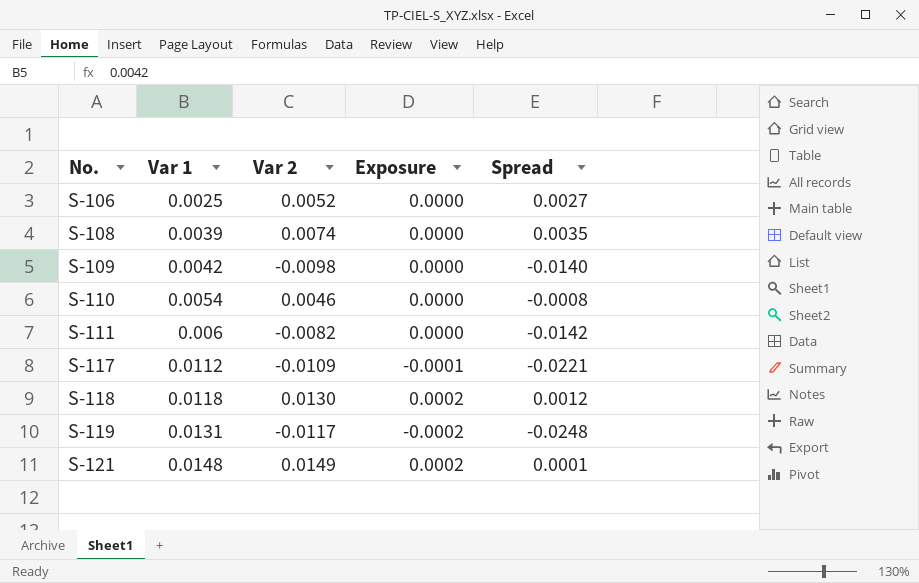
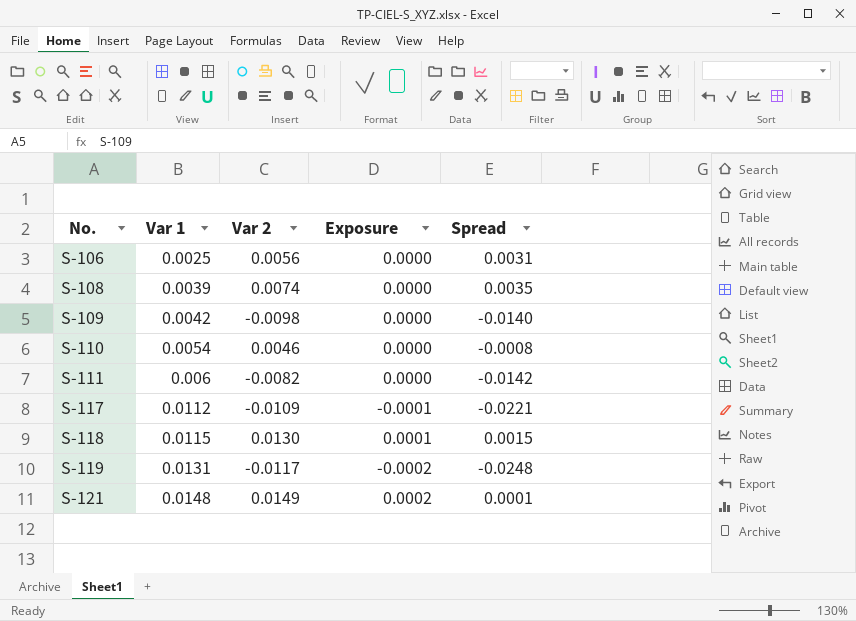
S-106 | Var 2: 0.0052 -> 0.0056
S-106 | Spread: 0.0027 -> 0.0031
S-118 | Var 1: 0.0118 -> 0.0115
S-118 | Exposure: 0.0002 -> 0.0001
S-118 | Spread: 0.0012 -> 0.0015

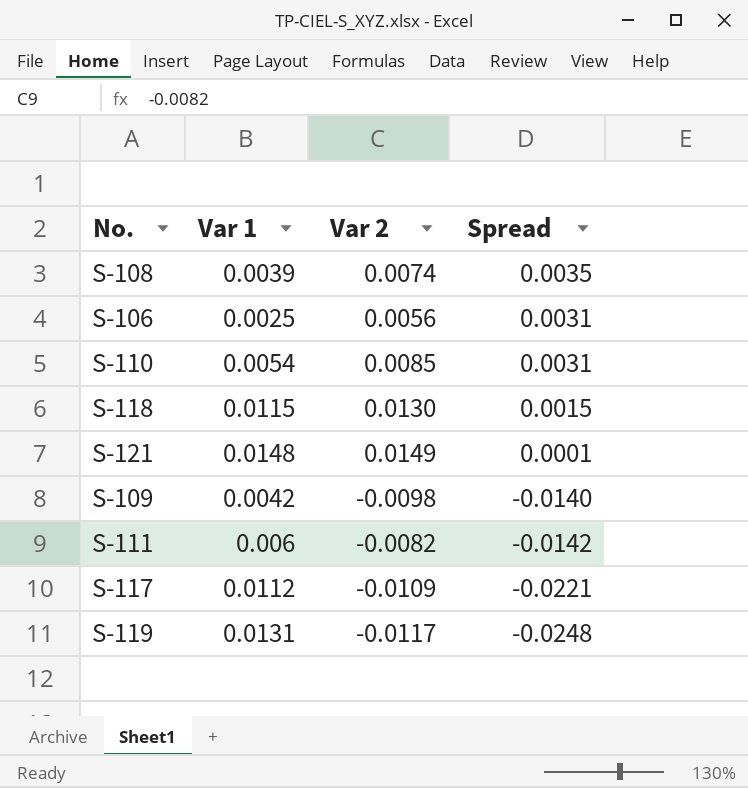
row order: No. ascending -> Spread descending
column Exposure | formula: [Var 1] * [Var 2] -> none
S-110 | Var 2: 0.0046 -> 0.0085
S-110 | Spread: -0.0008 -> 0.0031

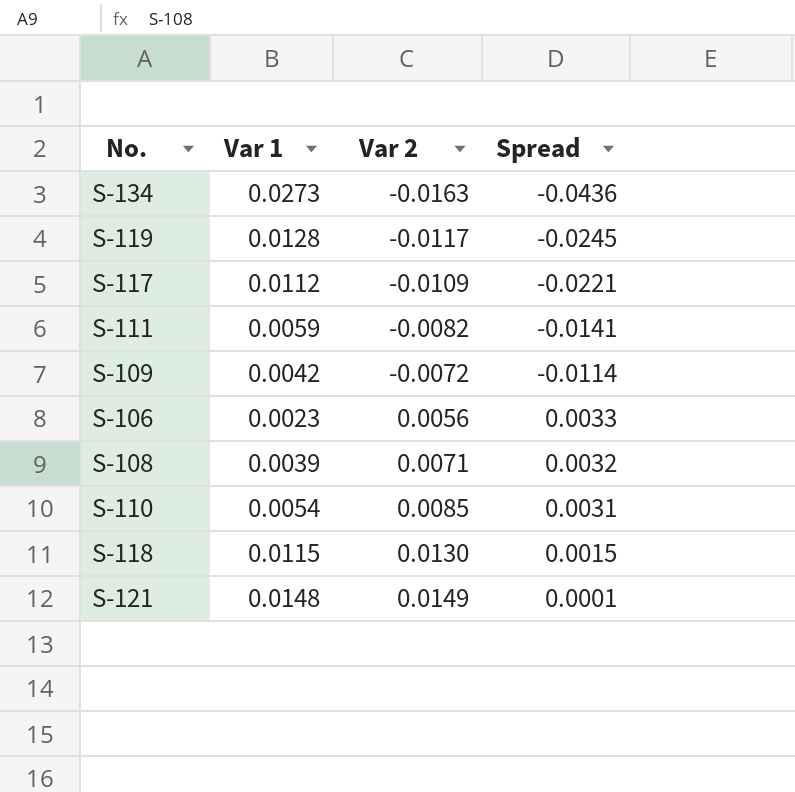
row order: Spread descending -> Var 2 ascending
row S-134: none -> 0.0273 | -0.0163 | -0.0436
S-119 | Var 1: 0.0131 -> 0.0128
S-119 | Spread: -0.0248 -> -0.0245
S-111 | Var 1: 0.006 -> 0.0059
S-111 | Spread: -0.0142 -> -0.0141
S-109 | Var 2: -0.0098 -> -0.0072
S-109 | Spread: -0.0140 -> -0.0114
S-106 | Var 1: 0.0025 -> 0.0023
S-106 | Spread: 0.0031 -> 0.0033
S-108 | Var 2: 0.0074 -> 0.0071
S-108 | Spread: 0.0035 -> 0.0032

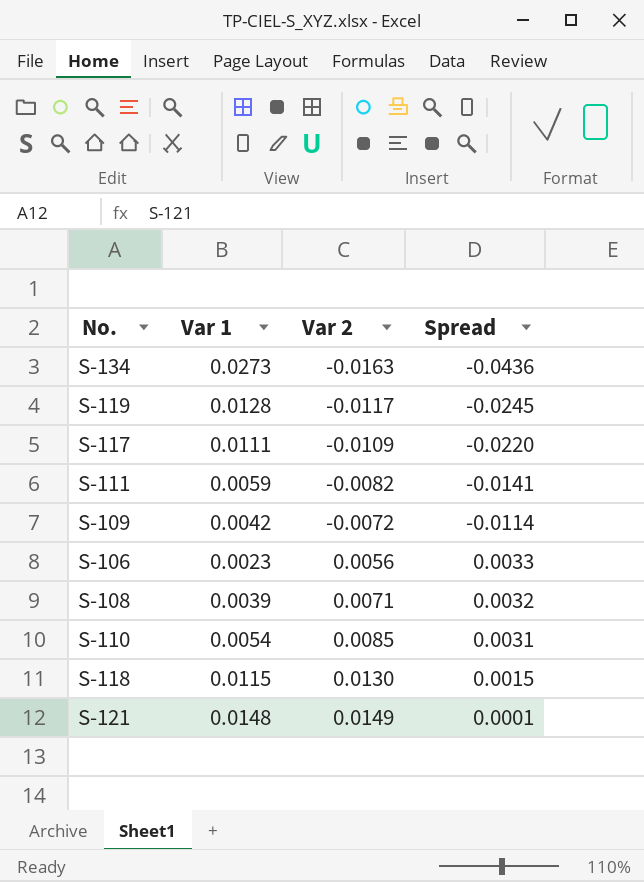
S-117 | Var 1: 0.0112 -> 0.0111
S-117 | Spread: -0.0221 -> -0.0220

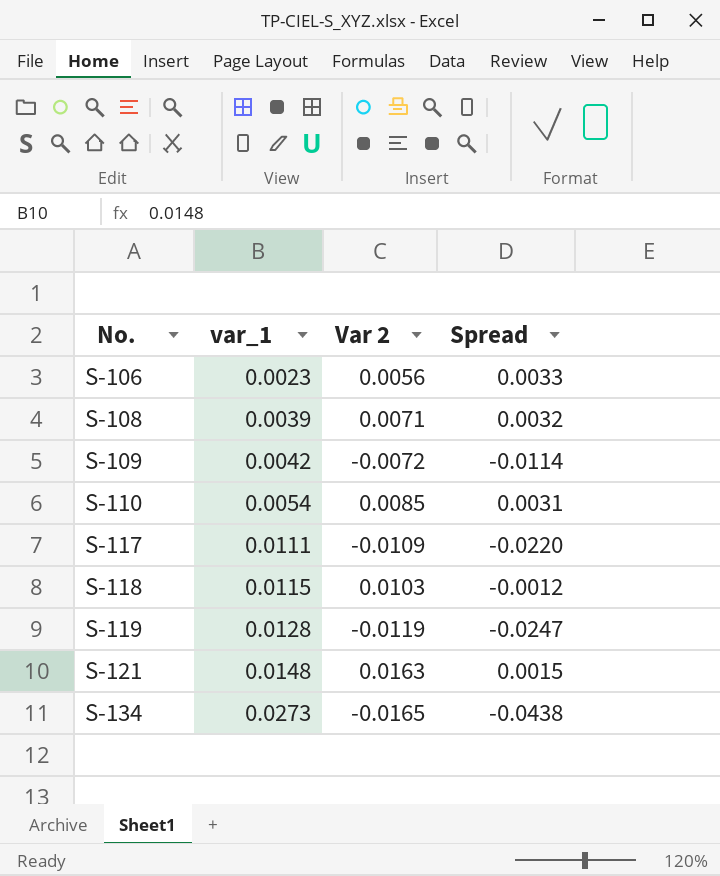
row order: Var 2 ascending -> No. ascending
column name: Var 1 -> var_1
row S-111: 0.0059 | -0.0082 | -0.0141 -> none
S-118 | Var 2: 0.0130 -> 0.0103
S-118 | Spread: 0.0015 -> -0.0012
S-119 | Var 2: -0.0117 -> -0.0119
S-119 | Spread: -0.0245 -> -0.0247
S-121 | Var 2: 0.0149 -> 0.0163
S-121 | Spread: 0.0001 -> 0.0015
S-134 | Var 2: -0.0163 -> -0.0165
S-134 | Spread: -0.0436 -> -0.0438

